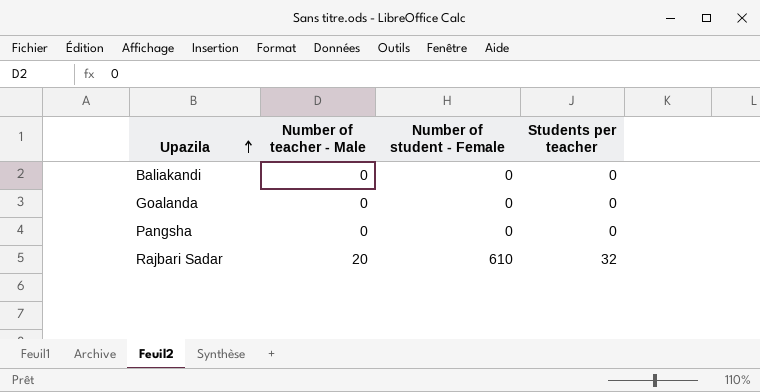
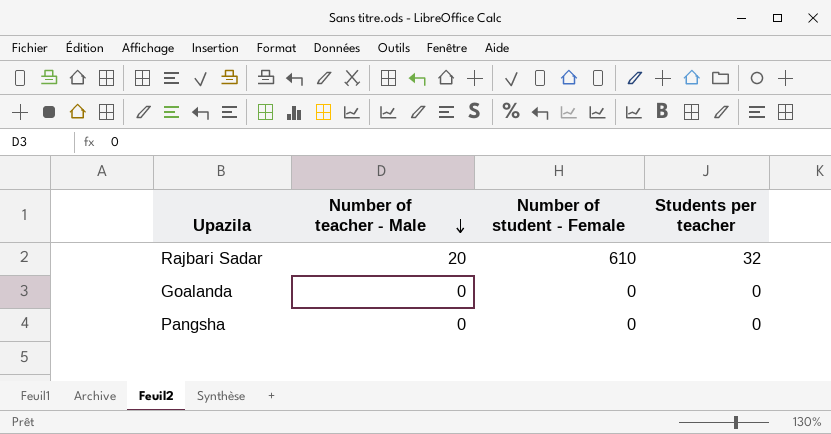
row order: Upazila ascending -> Number of teacher - Male descending
row Baliakandi: 0 | 0 | 0 -> none

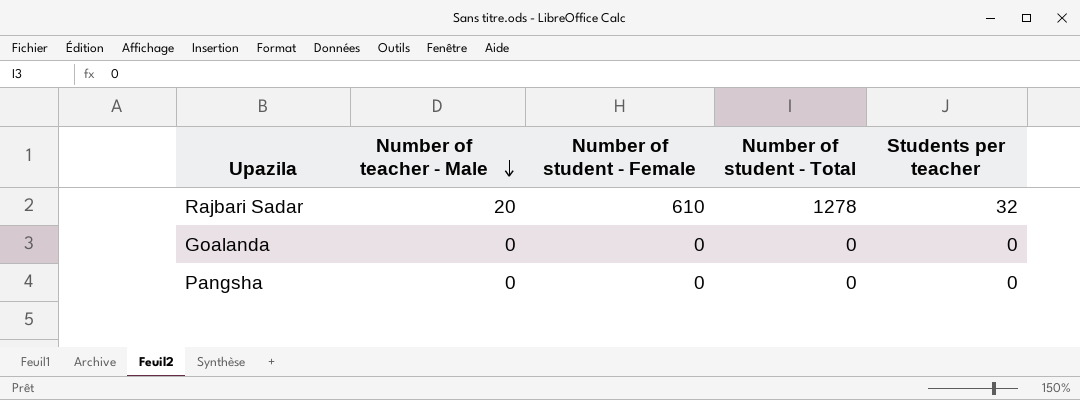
column Number of student - Total | position: none -> 4

